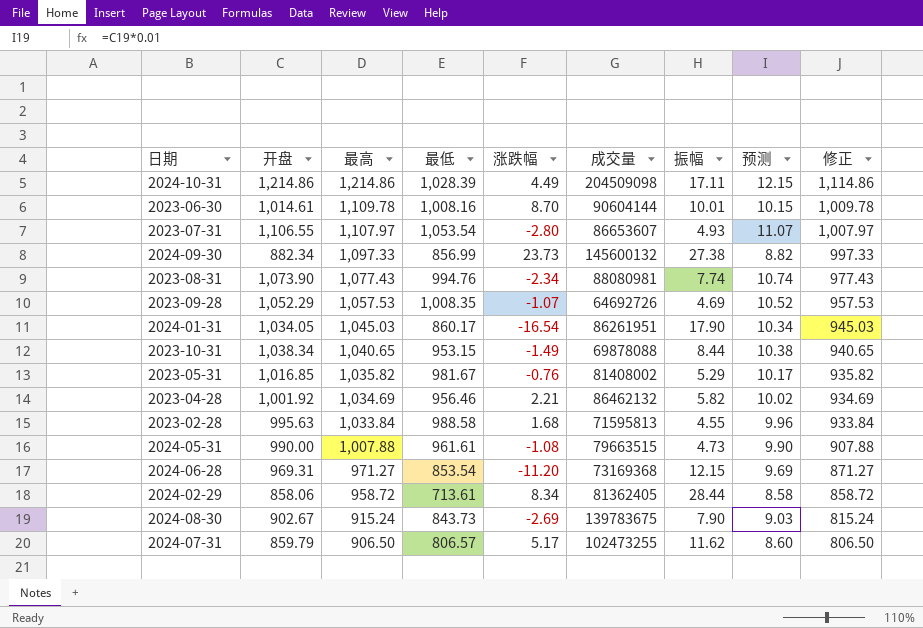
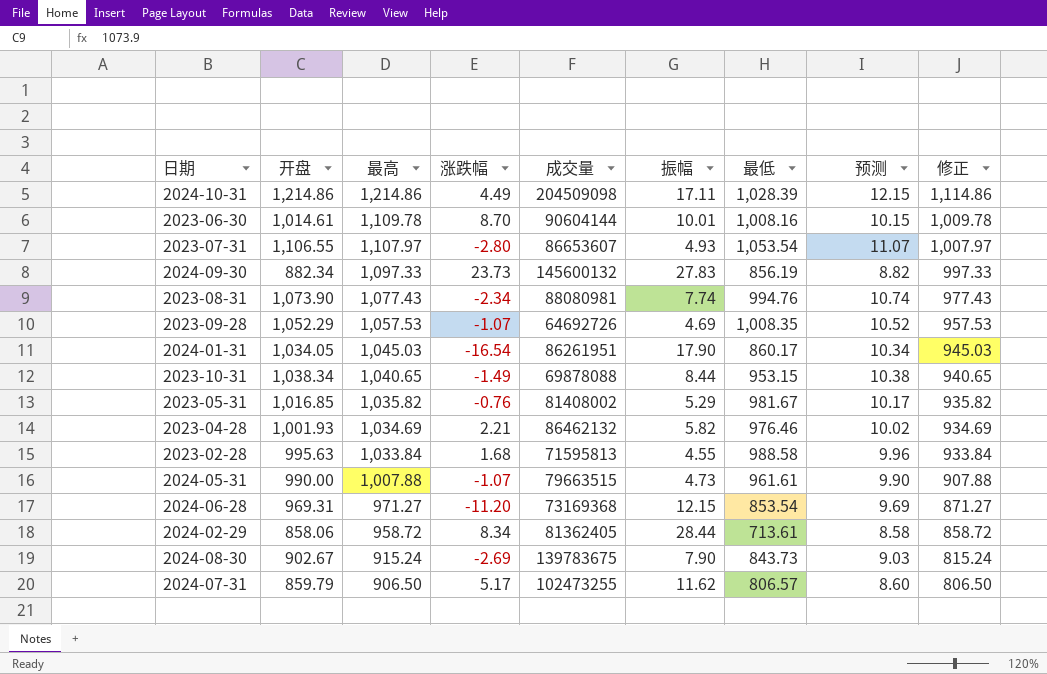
column 最低 | position: 4 -> 7
2024-09-30 | 振幅: 27.38 -> 27.83
2024-09-30 | 最低: 856.99 -> 856.19
2023-04-28 | 开盘: 1,001.92 -> 1,001.93
2023-04-28 | 最低: 956.46 -> 976.46
2024-05-31 | 涨跌幅: -1.08 -> -1.07

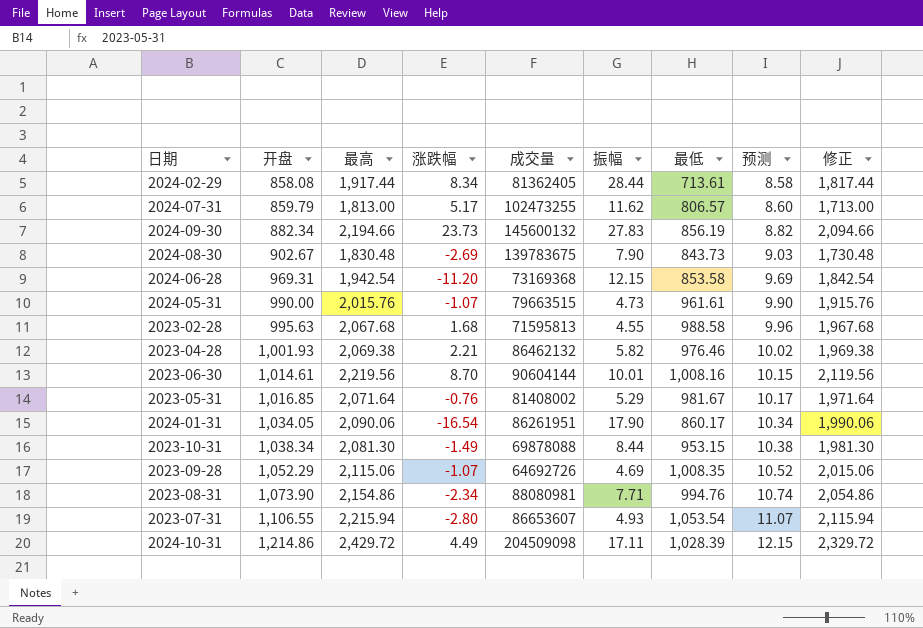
row order: 最高 descending -> 开盘 ascending
2024-02-29 | 开盘: 858.06 -> 858.08
2024-02-29 | 最高: 958.72 -> 1,917.44
2024-02-29 | 修正: 858.72 -> 1,817.44
2024-07-31 | 最高: 906.50 -> 1,813.00
2024-07-31 | 修正: 806.50 -> 1,713.00
2024-09-30 | 最高: 1,097.33 -> 2,194.66
2024-09-30 | 修正: 997.33 -> 2,094.66
2024-08-30 | 最高: 915.24 -> 1,830.48
2024-08-30 | 修正: 815.24 -> 1,730.48
2024-06-28 | 最高: 971.27 -> 1,942.54
2024-06-28 | 最低: 853.54 -> 853.58
2024-06-28 | 修正: 871.27 -> 1,842.54
2024-05-31 | 最高: 1,007.88 -> 2,015.76
2024-05-31 | 修正: 907.88 -> 1,915.76
2023-02-28 | 最高: 1,033.84 -> 2,067.68
2023-02-28 | 修正: 933.84 -> 1,967.68
2023-04-28 | 最高: 1,034.69 -> 2,069.38
2023-04-28 | 修正: 934.69 -> 1,969.38
2023-06-30 | 最高: 1,109.78 -> 2,219.56
2023-06-30 | 修正: 1,009.78 -> 2,119.56
2023-05-31 | 最高: 1,035.82 -> 2,071.64
2023-05-31 | 修正: 935.82 -> 1,971.64
2024-01-31 | 最高: 1,045.03 -> 2,090.06
2024-01-31 | 修正: 945.03 -> 1,990.06
2023-10-31 | 最高: 1,040.65 -> 2,081.30
2023-10-31 | 修正: 940.65 -> 1,981.30
2023-09-28 | 最高: 1,057.53 -> 2,115.06
2023-09-28 | 修正: 957.53 -> 2,015.06
2023-08-31 | 最高: 1,077.43 -> 2,154.86
2023-08-31 | 振幅: 7.74 -> 7.71
2023-08-31 | 修正: 977.43 -> 2,054.86
2023-07-31 | 最高: 1,107.97 -> 2,215.94
2023-07-31 | 修正: 1,007.97 -> 2,115.94
2024-10-31 | 最高: 1,214.86 -> 2,429.72
2024-10-31 | 修正: 1,114.86 -> 2,329.72

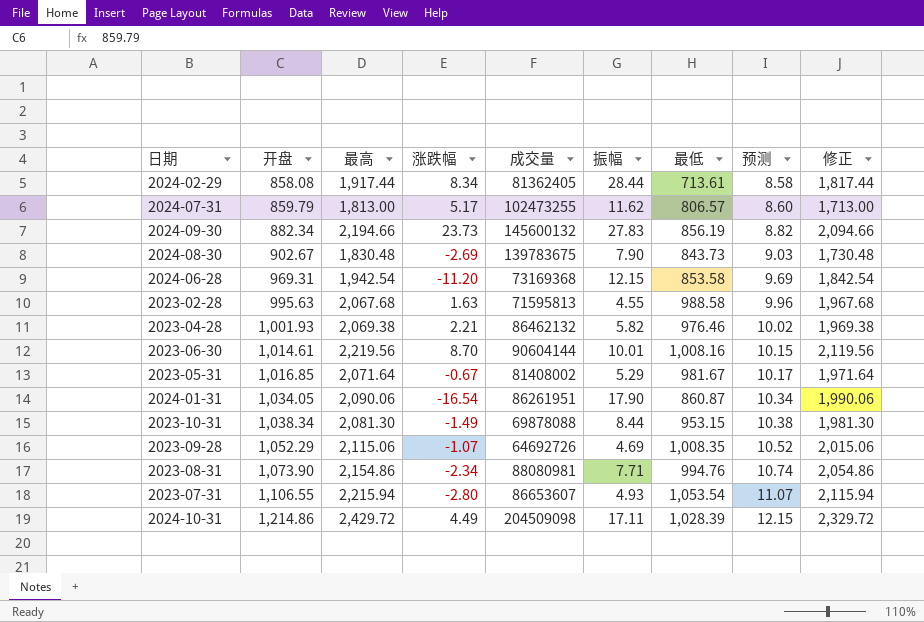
row 2024-05-31: 990.00 | 2,015.76 | -1.07 | 79663515 | 4.73 | 961.61 | 9.90 | 1,915.76 -> none
2023-02-28 | 涨跌幅: 1.68 -> 1.63
2023-05-31 | 涨跌幅: -0.76 -> -0.67
2024-01-31 | 最低: 860.17 -> 860.87

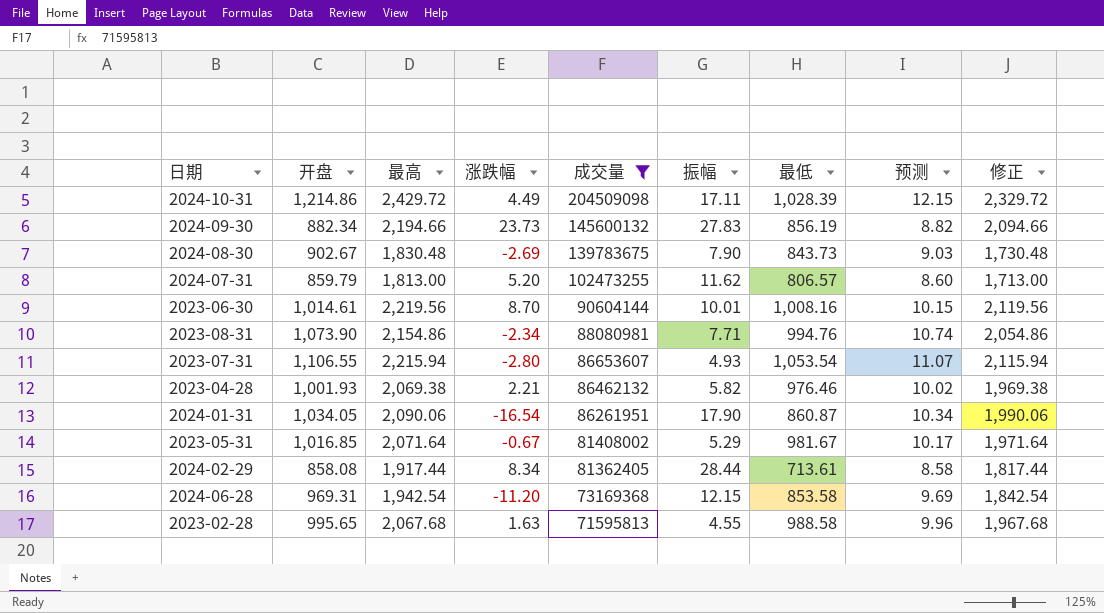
filter: none -> 成交量 >= 71595813
row order: 开盘 ascending -> 成交量 descending
2024-07-31 | 涨跌幅: 5.17 -> 5.20
2023-02-28 | 开盘: 995.63 -> 995.65

